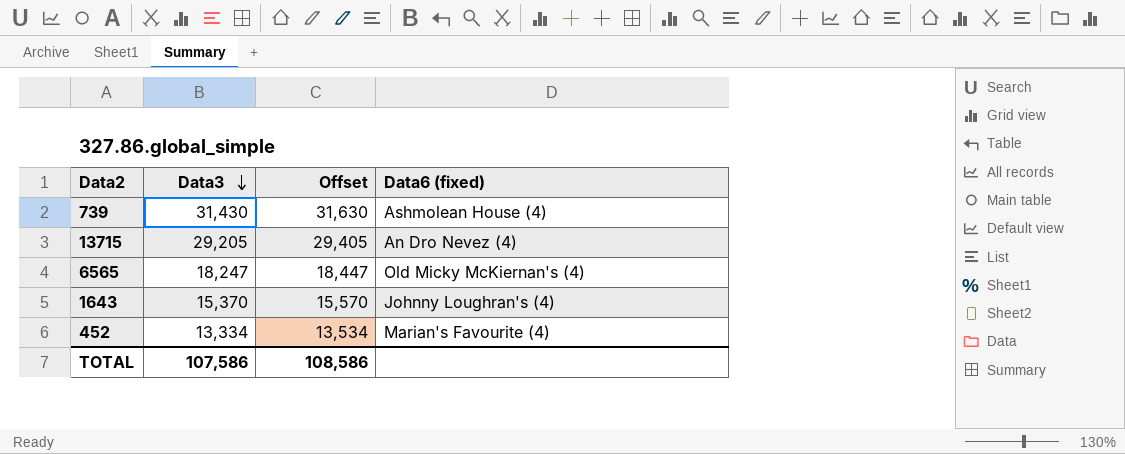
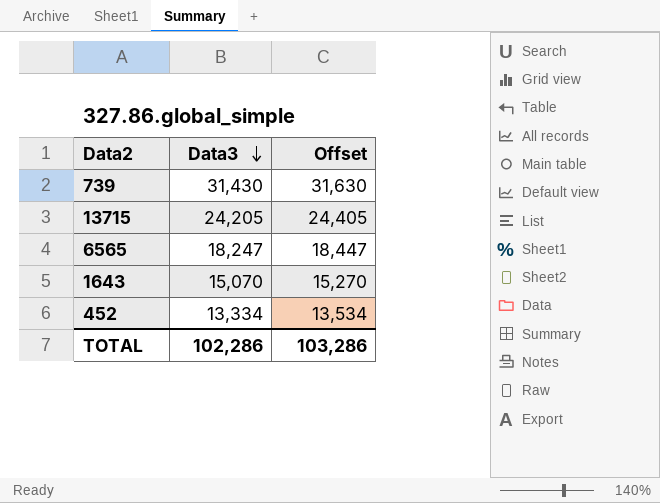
column Data6 (fixed) | position: 4 -> none
13715 | Data3: 29,205 -> 24,205
13715 | Offset: 29,405 -> 24,405
1643 | Data3: 15,370 -> 15,070
1643 | Offset: 15,570 -> 15,270
TOTAL | Data3: 107,586 -> 102,286
TOTAL | Offset: 108,586 -> 103,286

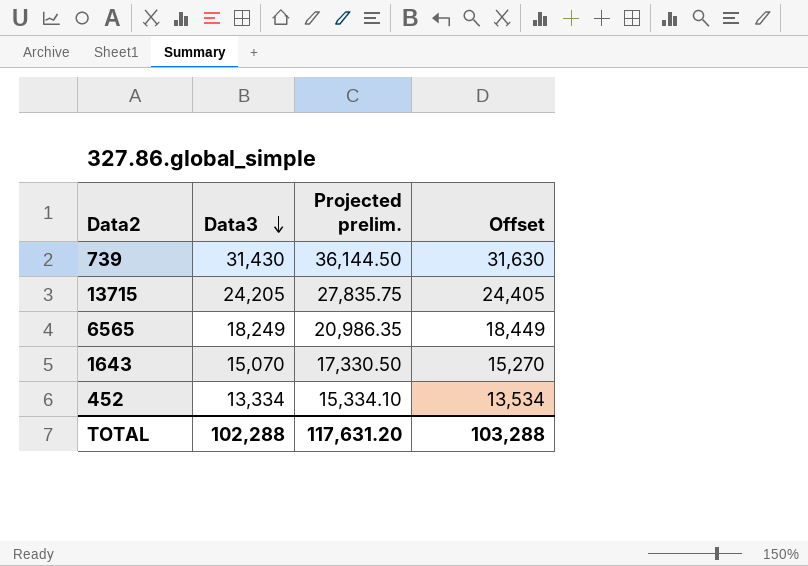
column Projected prelim. | formula: none -> [Data3] * 1.15
6565 | Data3: 18,247 -> 18,249
6565 | Offset: 18,447 -> 18,449
TOTAL | Data3: 102,286 -> 102,288
TOTAL | Offset: 103,286 -> 103,288

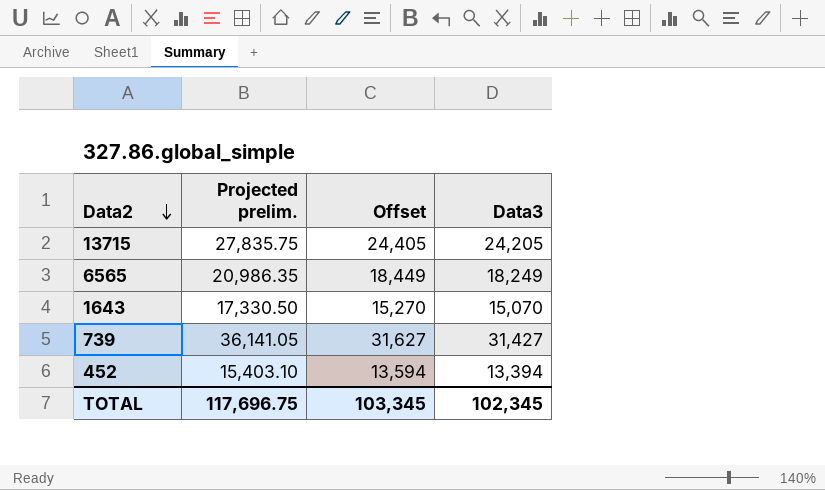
row order: Data3 descending -> Data2 descending
column Data3 | position: 2 -> 4
739 | Projected prelim.: 36,144.50 -> 36,141.05
739 | Offset: 31,630 -> 31,627
739 | Data3: 31,430 -> 31,427
452 | Projected prelim.: 15,334.10 -> 15,403.10
452 | Offset: 13,534 -> 13,594
452 | Data3: 13,334 -> 13,394
TOTAL | Projected prelim.: 117,631.20 -> 117,696.75
TOTAL | Offset: 103,288 -> 103,345
TOTAL | Data3: 102,288 -> 102,345

